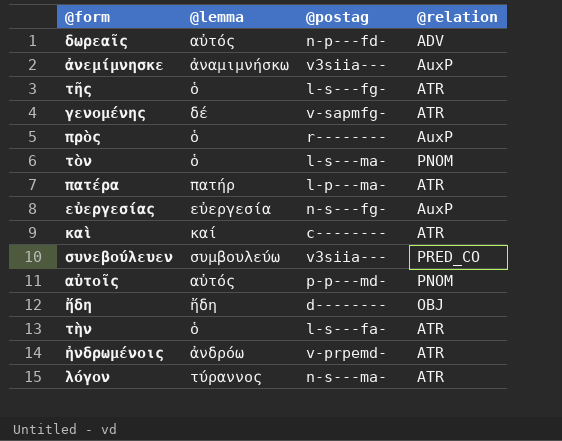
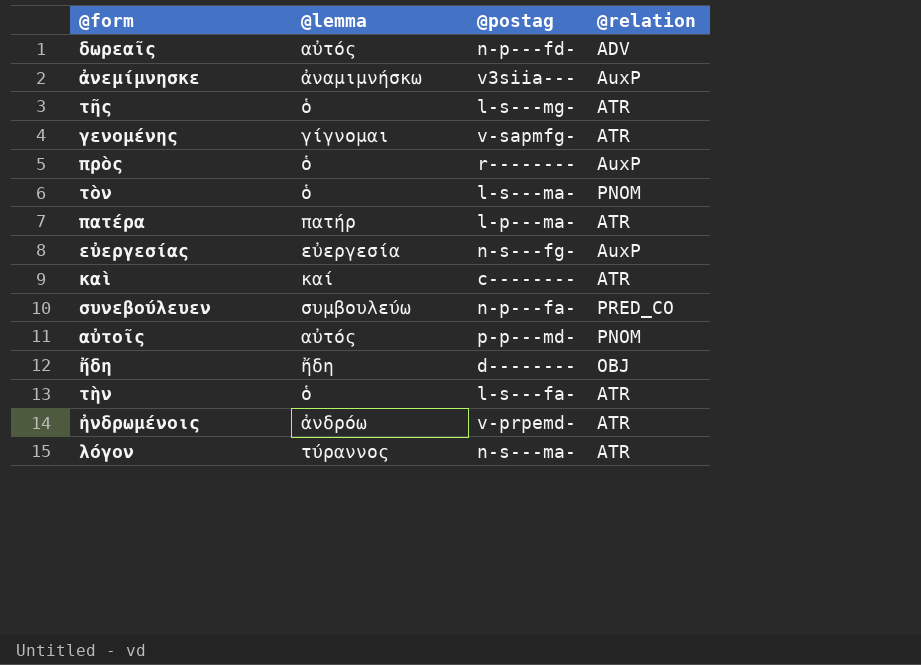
τῆς | @postag: l-s---fg- -> l-s---mg-
γενομένης | @lemma: δέ -> γίγνομαι
συνεβούλευεν | @postag: v3siia--- -> n-p---fa-

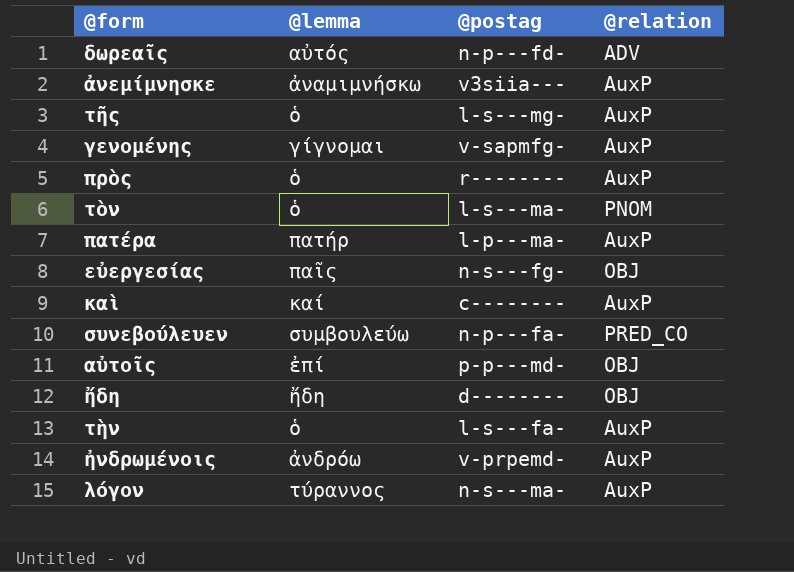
τῆς | @relation: ATR -> AuxP
γενομένης | @relation: ATR -> AuxP
πατέρα | @relation: ATR -> AuxP
εὐεργεσίας | @lemma: εὐεργεσία -> παῖς
εὐεργεσίας | @relation: AuxP -> OBJ
καὶ | @relation: ATR -> AuxP
αὐτοῖς | @lemma: αὐτός -> ἐπί
αὐτοῖς | @relation: PNOM -> OBJ
τὴν | @relation: ATR -> AuxP
ἠνδρωμένοις | @relation: ATR -> AuxP
λόγον | @relation: ATR -> AuxP

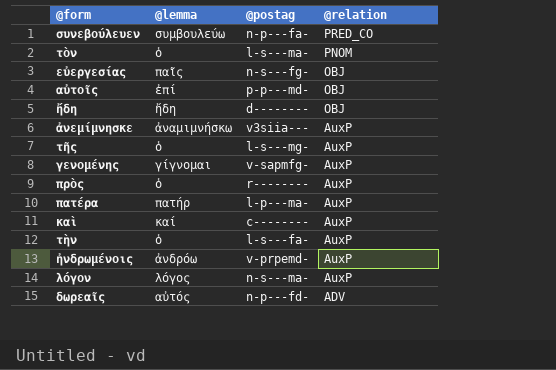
row order: none -> @relation descending
λόγον | @lemma: τύραννος -> λόγος

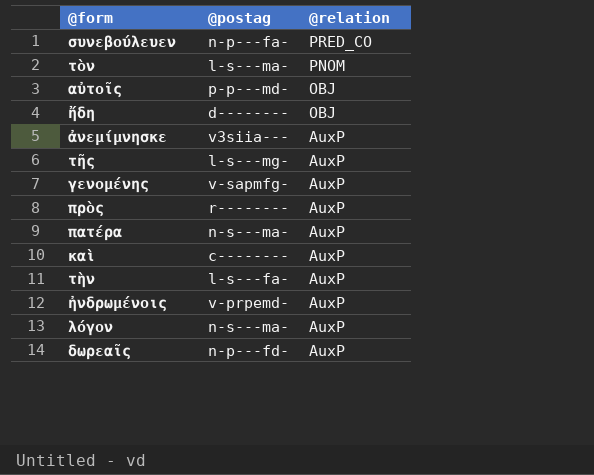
column @lemma | position: 2 -> none
row εὐεργεσίας: παῖς | n-s---fg- | OBJ -> none
πατέρα | @postag: l-p---ma- -> n-s---ma-
δωρεαῖς | @relation: ADV -> AuxP

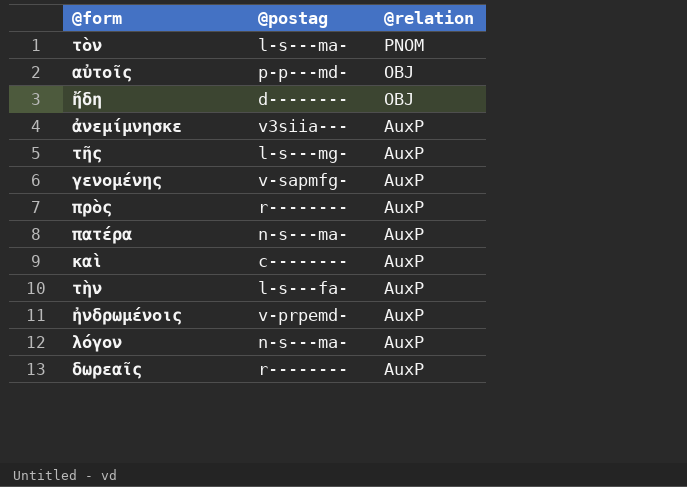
row συνεβούλευεν: n-p---fa- | PRED_CO -> none
δωρεαῖς | @postag: n-p---fd- -> r--------

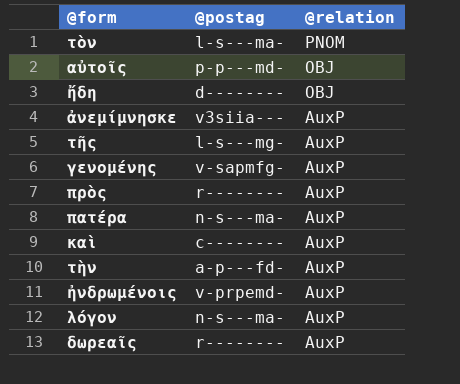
τὴν | @postag: l-s---fa- -> a-p---fd-

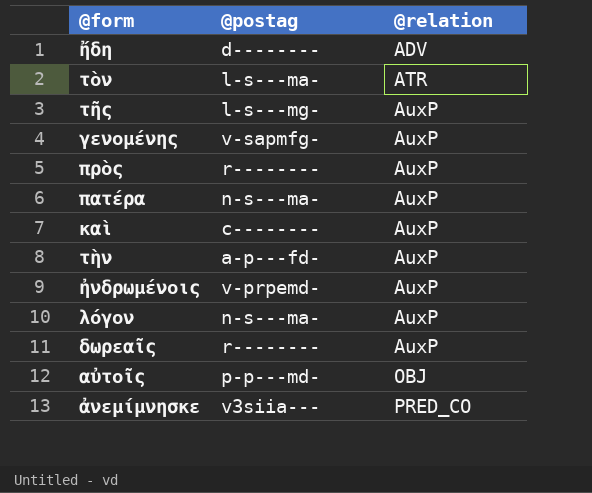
row order: @relation descending -> @relation ascending
ἤδη | @relation: OBJ -> ADV
τὸν | @relation: PNOM -> ATR
ἀνεμίμνησκε | @relation: AuxP -> PRED_CO

